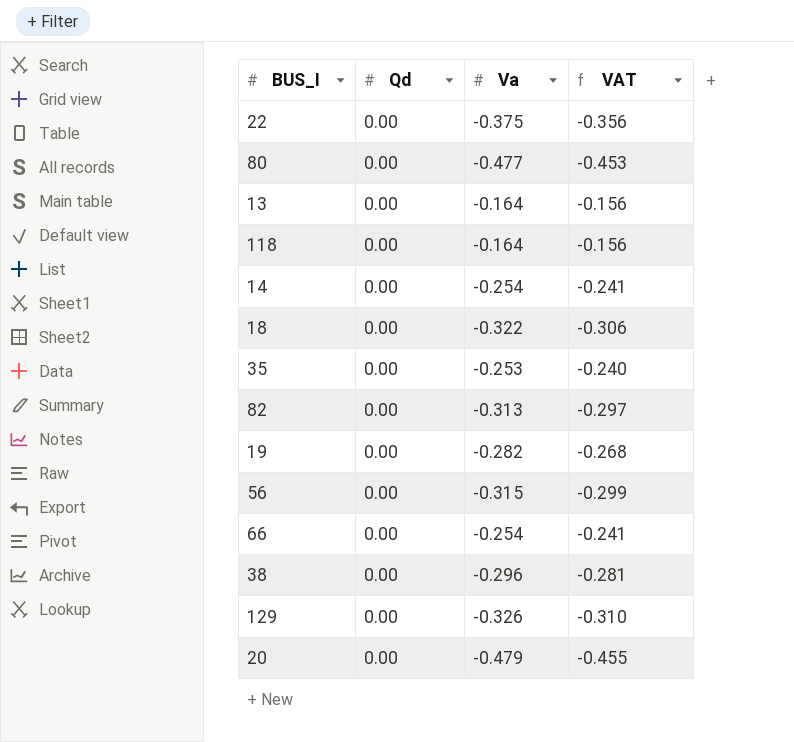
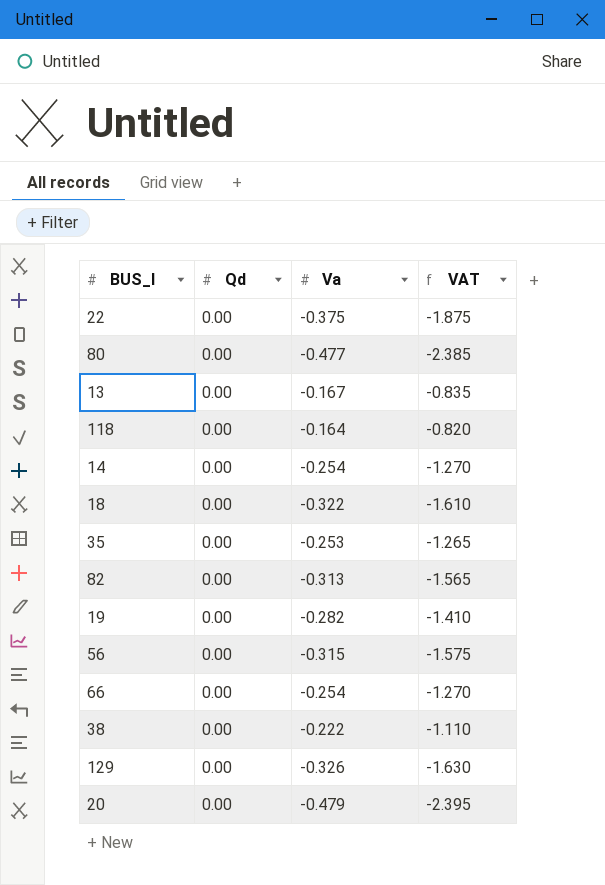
column VAT | formula: [Va] * 0.95 -> [Va] * 5
13 | Va: -0.164 -> -0.167
38 | Va: -0.296 -> -0.222

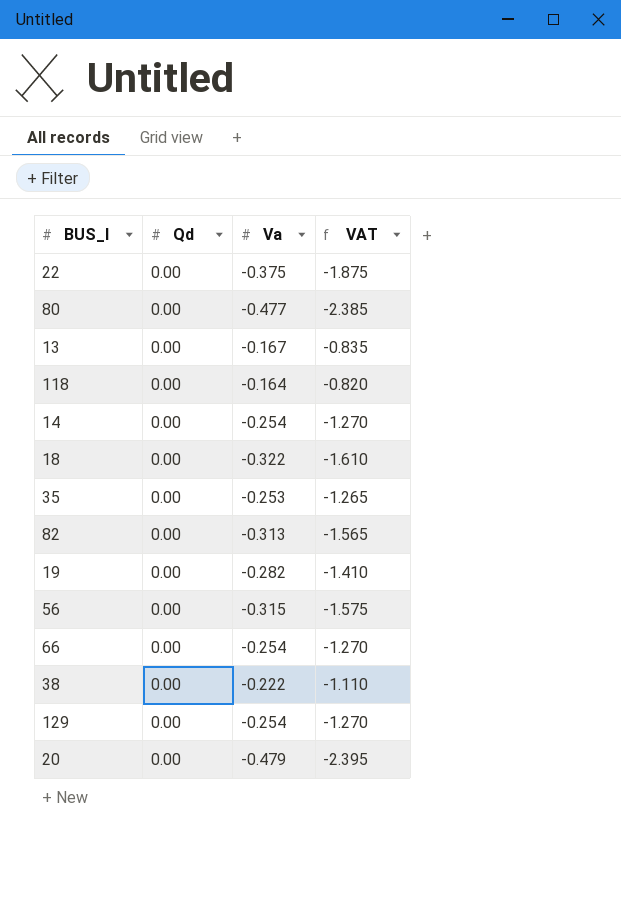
129 | Va: -0.326 -> -0.254
129 | VAT: -1.630 -> -1.270

